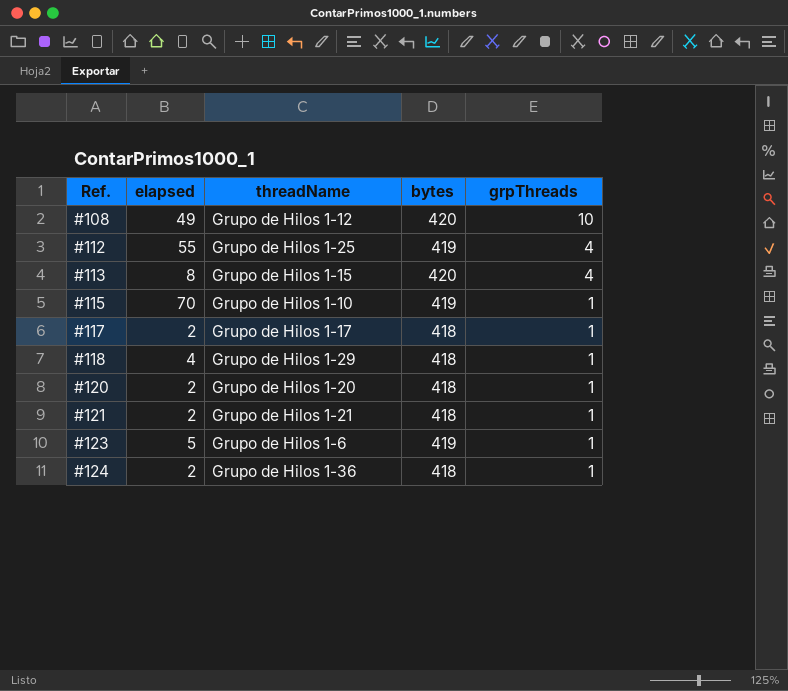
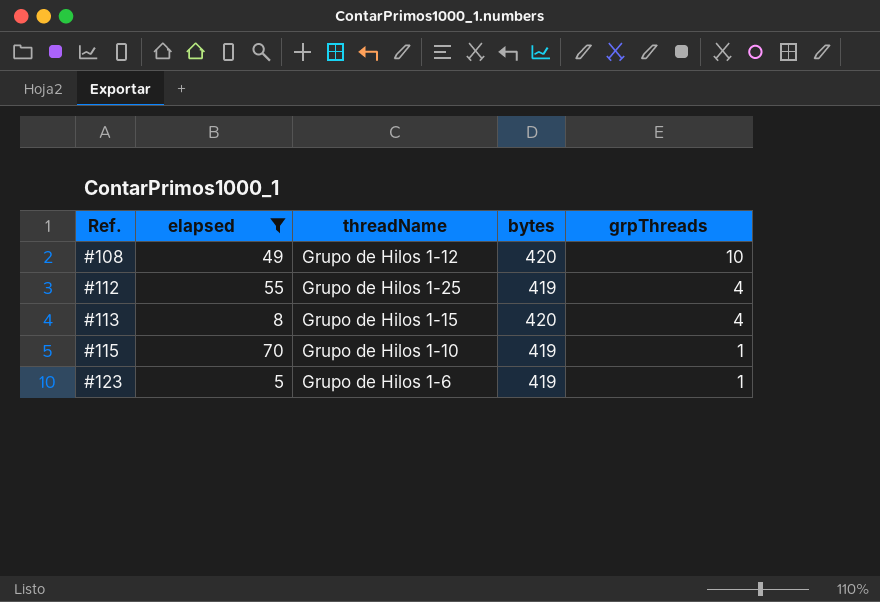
filter: none -> elapsed >= 5

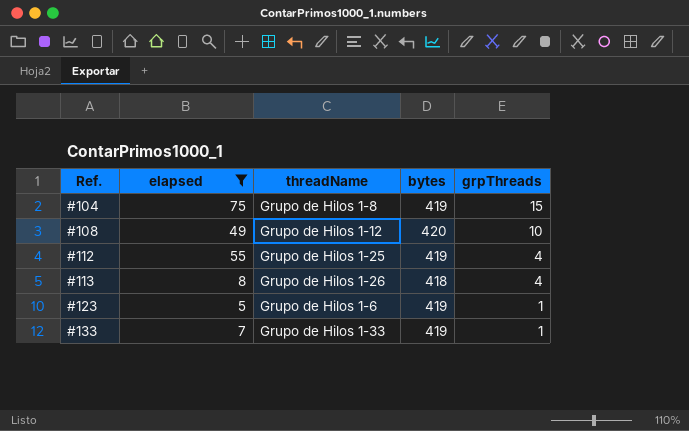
row #115: 70 | Grupo de Hilos 1-10 | 419 | 1 -> none
row #104: none -> 75 | Grupo de Hilos 1-8 | 419 | 15
#113 | threadName: Grupo de Hilos 1-15 -> Grupo de Hilos 1-26
#113 | bytes: 420 -> 418
row #133: none -> 7 | Grupo de Hilos 1-33 | 419 | 1

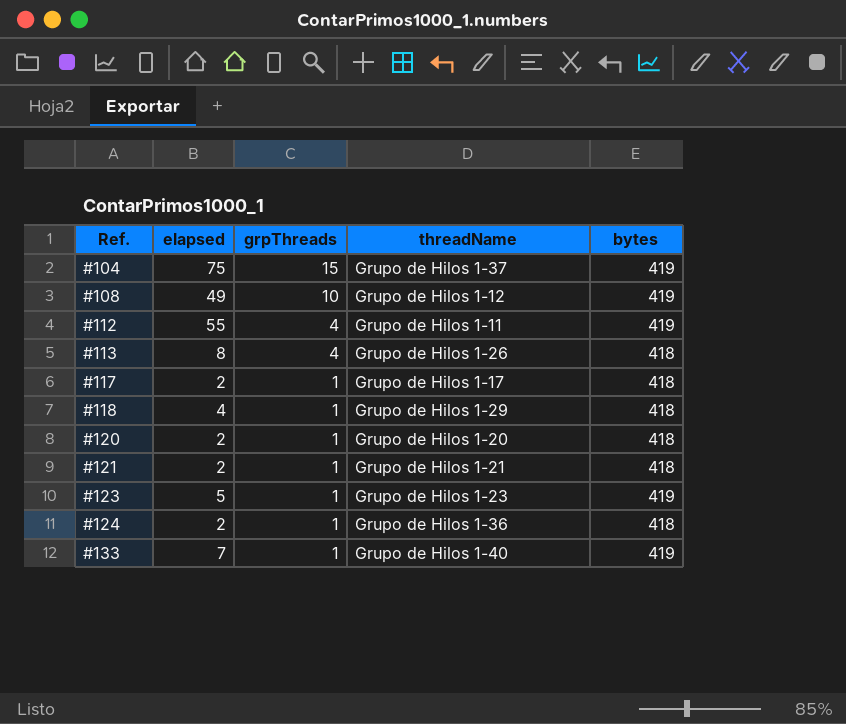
filter: elapsed >= 5 -> none
column grpThreads | position: 5 -> 3
#104 | threadName: Grupo de Hilos 1-8 -> Grupo de Hilos 1-37
#108 | bytes: 420 -> 419
#112 | threadName: Grupo de Hilos 1-25 -> Grupo de Hilos 1-11
#123 | threadName: Grupo de Hilos 1-6 -> Grupo de Hilos 1-23
#133 | threadName: Grupo de Hilos 1-33 -> Grupo de Hilos 1-40

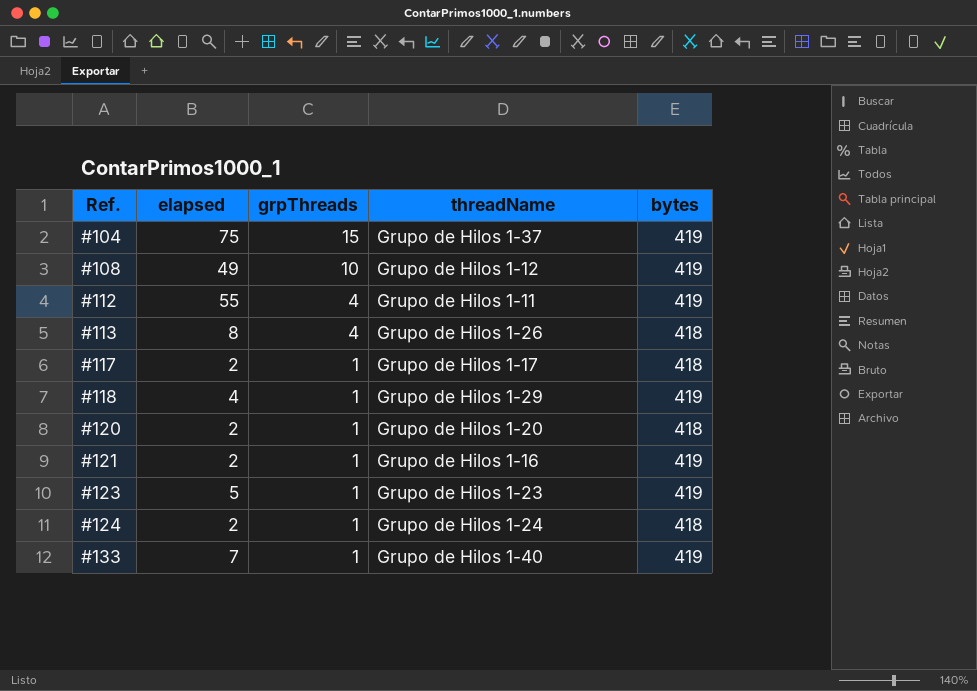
#118 | bytes: 418 -> 419
#121 | threadName: Grupo de Hilos 1-21 -> Grupo de Hilos 1-16
#121 | bytes: 418 -> 419
#124 | threadName: Grupo de Hilos 1-36 -> Grupo de Hilos 1-24

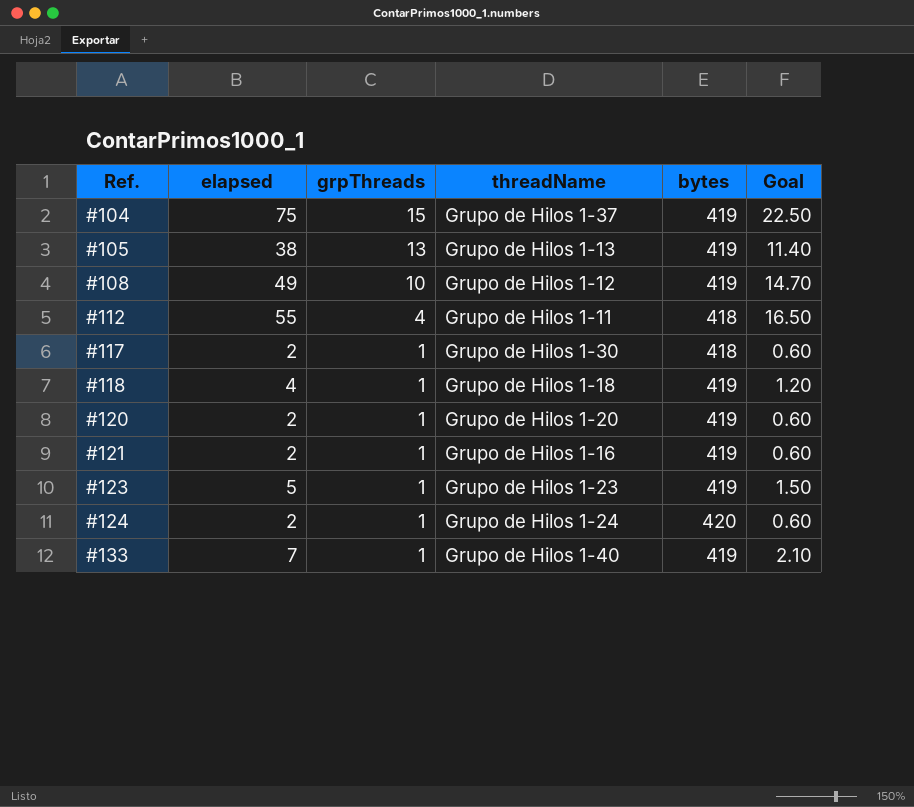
column Goal | formula: none -> [elapsed] * 0.3
row #113: 8 | 4 | Grupo de Hilos 1-26 | 418 -> none
row #105: none -> 38 | 13 | Grupo de Hilos 1-13 | 419 | 11.40
#112 | bytes: 419 -> 418
#117 | threadName: Grupo de Hilos 1-17 -> Grupo de Hilos 1-30
#118 | threadName: Grupo de Hilos 1-29 -> Grupo de Hilos 1-18
#120 | bytes: 418 -> 419
#124 | bytes: 418 -> 420

